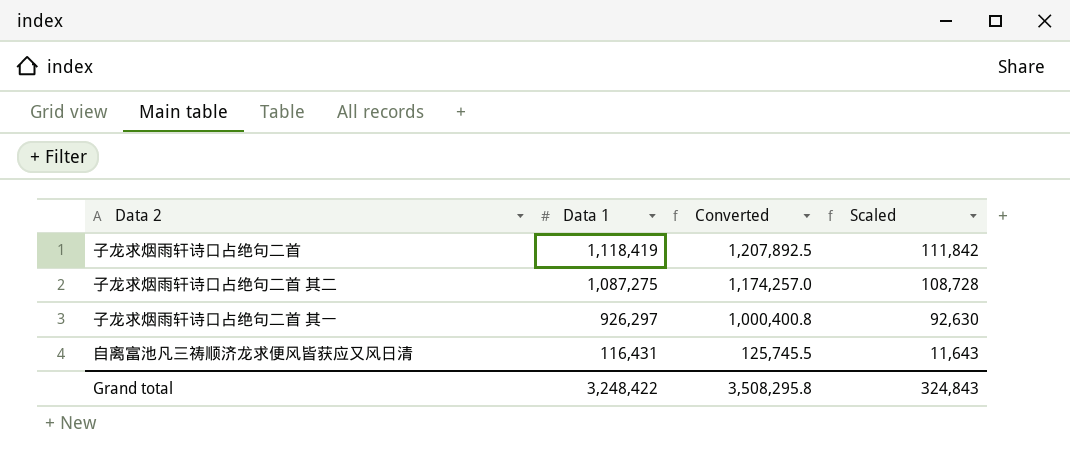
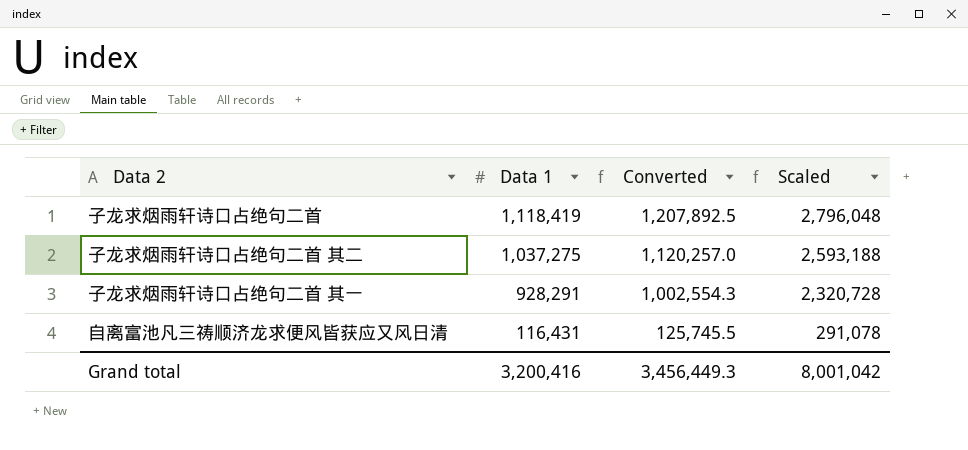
column Scaled | formula: [Data 1] * 0.1 -> [Data 1] * 2.5
子龙求烟雨轩诗口占绝句二首 其二 | Data 1: 1,087,275 -> 1,037,275
子龙求烟雨轩诗口占绝句二首 其二 | Converted: 1,174,257.0 -> 1,120,257.0
子龙求烟雨轩诗口占绝句二首 其一 | Data 1: 926,297 -> 928,291
子龙求烟雨轩诗口占绝句二首 其一 | Converted: 1,000,400.8 -> 1,002,554.3
Grand total | Data 1: 3,248,422 -> 3,200,416
Grand total | Converted: 3,508,295.8 -> 3,456,449.3
Grand total | Scaled: 324,843 -> 8,001,042

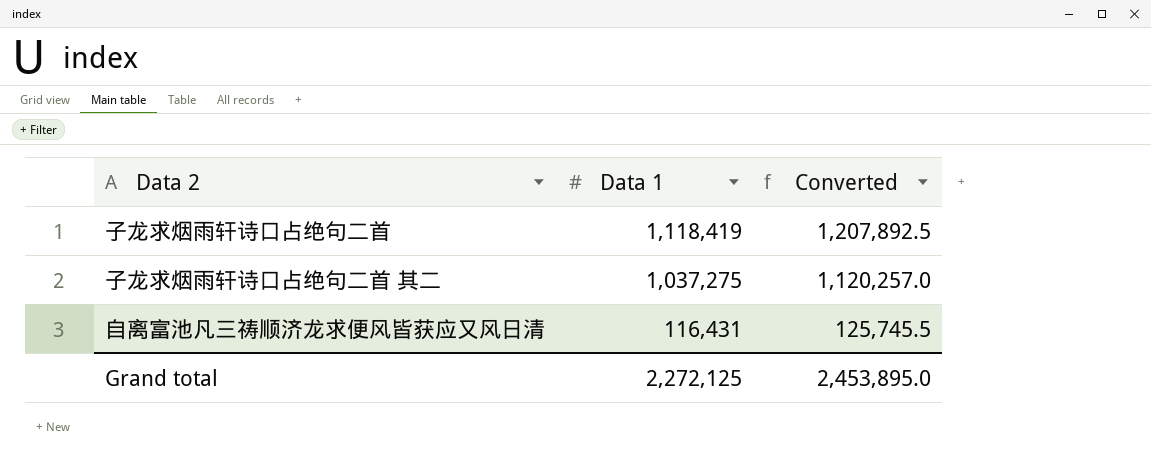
column Scaled | formula: [Data 1] * 2.5 -> none
row 子龙求烟雨轩诗口占绝句二首 其一: 928,291 | 1,002,554.3 | 2,320,728 -> none
Grand total | Data 1: 3,200,416 -> 2,272,125
Grand total | Converted: 3,456,449.3 -> 2,453,895.0

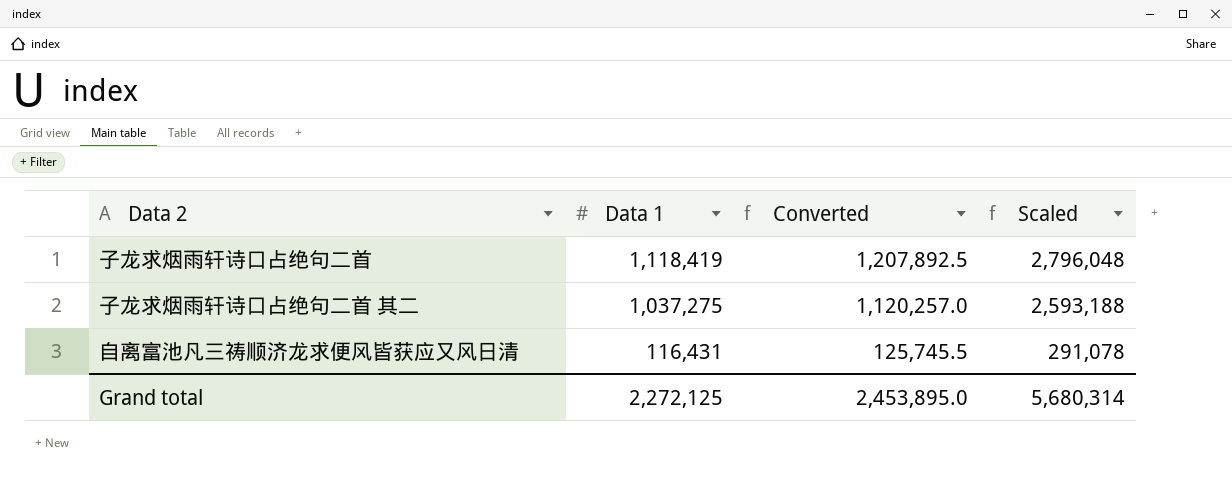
column Scaled | formula: none -> [Data 1] * 2.5

